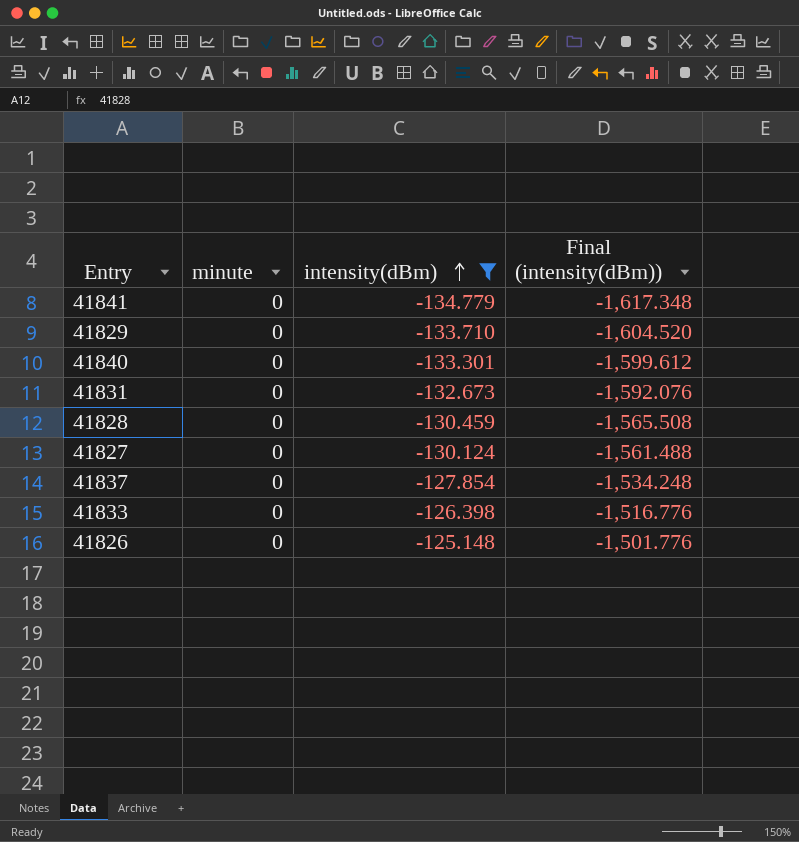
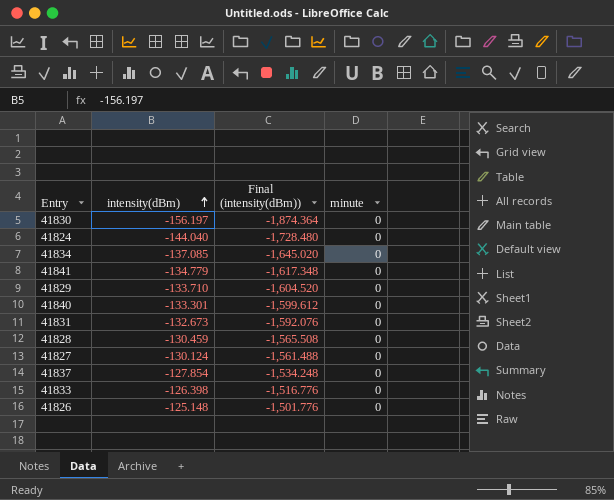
filter: intensity(dBm) >= -134.779 -> none
column minute | position: 2 -> 4

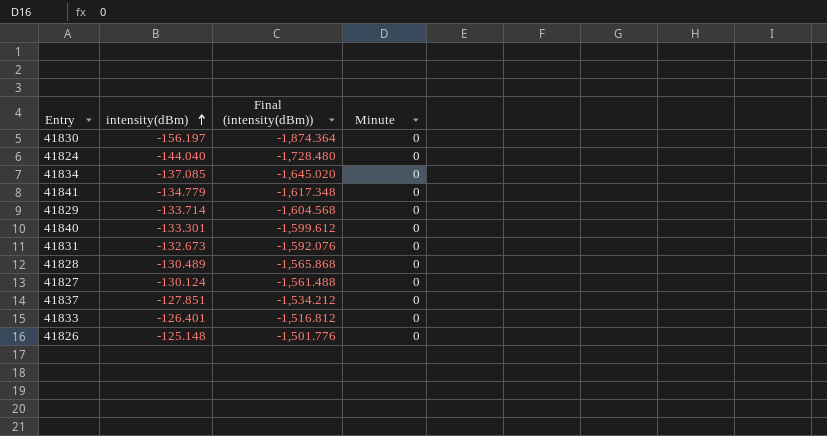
column name: minute -> Minute
41829 | intensity(dBm): -133.710 -> -133.714
41829 | Final (intensity(dBm)): -1,604.520 -> -1,604.568
41828 | intensity(dBm): -130.459 -> -130.489
41828 | Final (intensity(dBm)): -1,565.508 -> -1,565.868
41837 | intensity(dBm): -127.854 -> -127.851
41837 | Final (intensity(dBm)): -1,534.248 -> -1,534.212
41833 | intensity(dBm): -126.398 -> -126.401
41833 | Final (intensity(dBm)): -1,516.776 -> -1,516.812

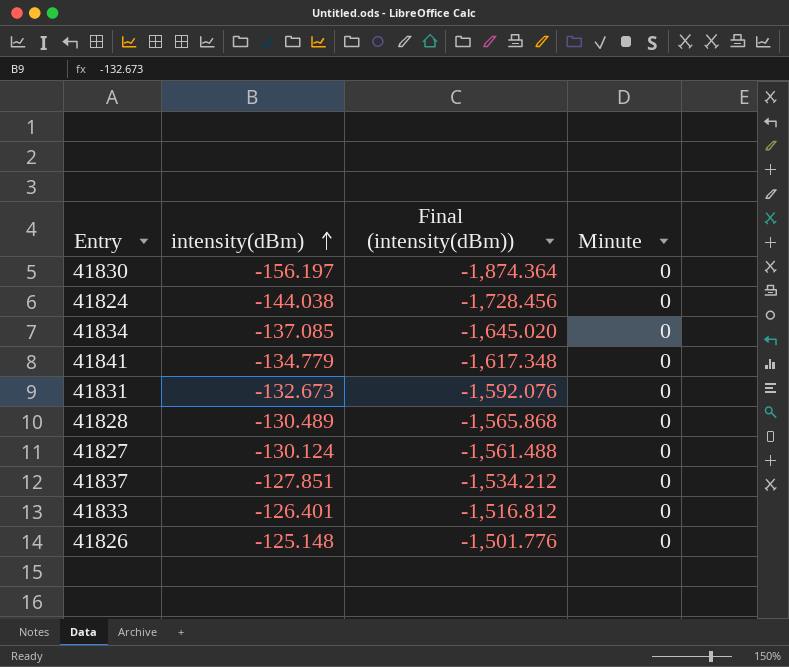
row 41829: -133.714 | -1,604.568 | 0 -> none
row 41840: -133.301 | -1,599.612 | 0 -> none
41824 | intensity(dBm): -144.040 -> -144.038
41824 | Final (intensity(dBm)): -1,728.480 -> -1,728.456

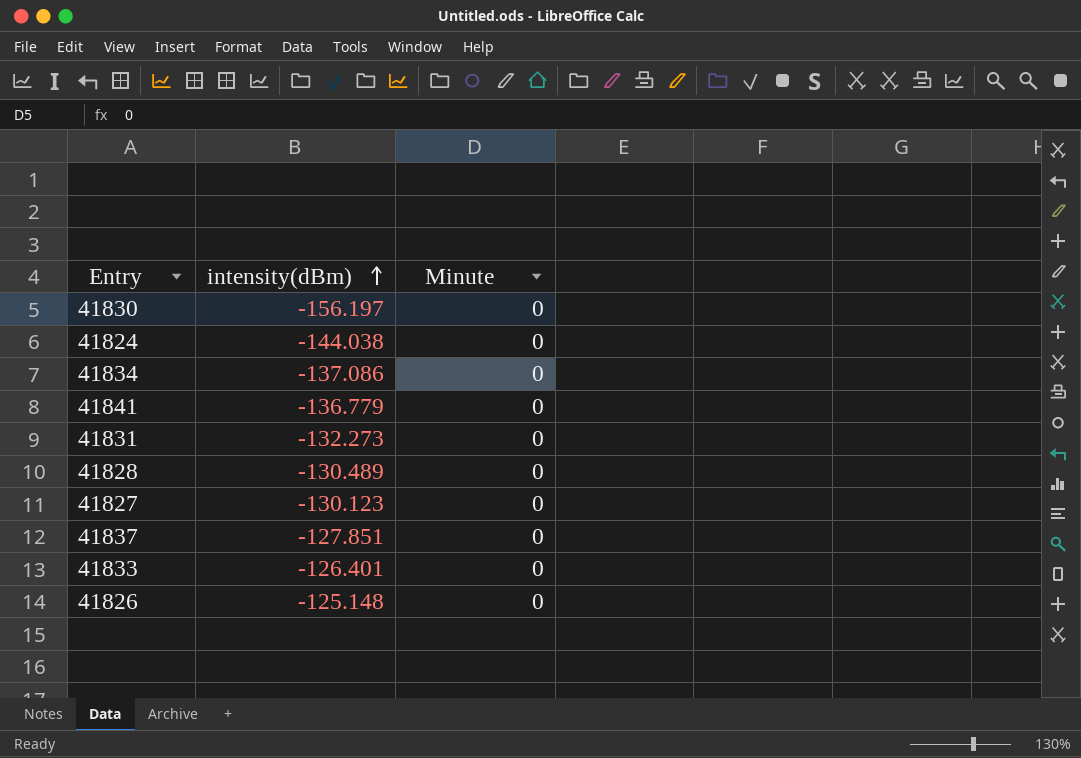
column Final (intensity(dBm)) | formula: [intensity(dBm)] * 12 -> none
41834 | intensity(dBm): -137.085 -> -137.086
41841 | intensity(dBm): -134.779 -> -136.779
41831 | intensity(dBm): -132.673 -> -132.273
41827 | intensity(dBm): -130.124 -> -130.123

